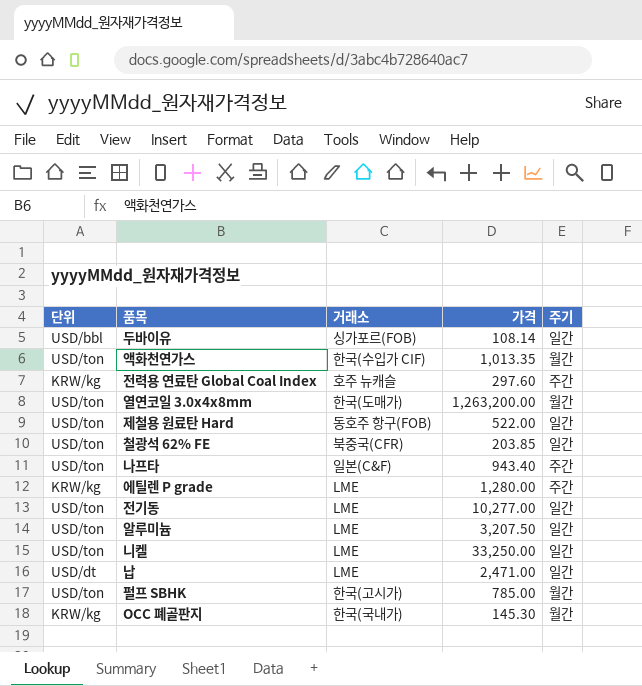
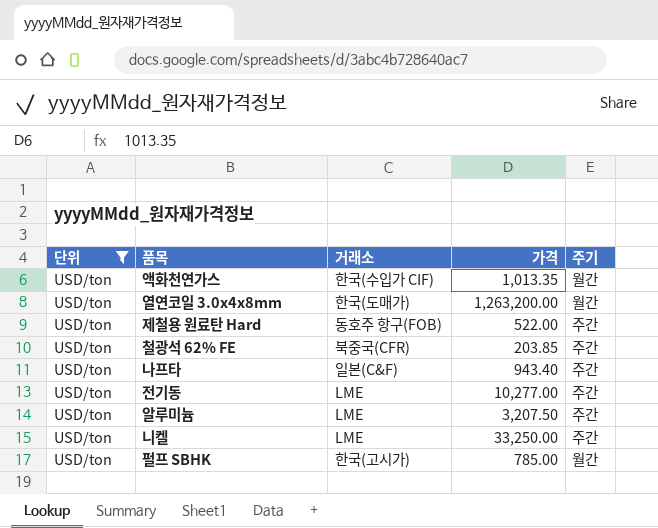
filter: none -> 단위 = USD/ton
제철용 원료탄 Hard | 주기: 일간 -> 주간
철광석 62% FE | 주기: 일간 -> 주간
전기동 | 주기: 일간 -> 주간
알루미늄 | 주기: 일간 -> 주간
니켈 | 주기: 일간 -> 주간

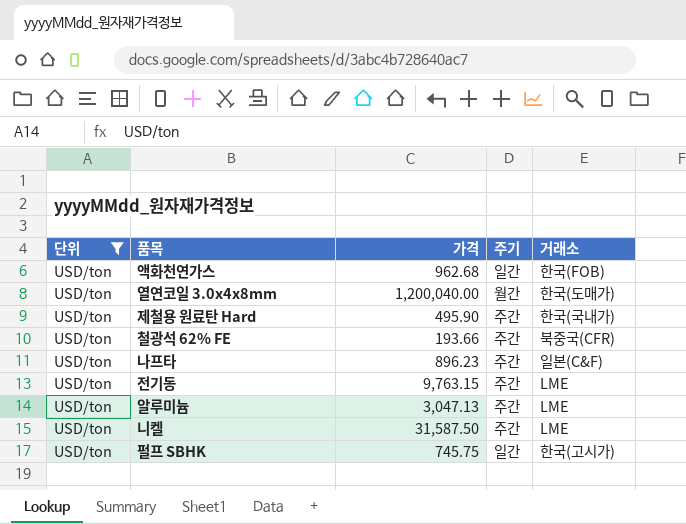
column 거래소 | position: 3 -> 5
액화천연가스 | 가격: 1,013.35 -> 962.68
액화천연가스 | 주기: 월간 -> 일간
액화천연가스 | 거래소: 한국(수입가 CIF) -> 한국(FOB)
열연코일 3.0x4x8mm | 가격: 1,263,200.00 -> 1,200,040.00
제철용 원료탄 Hard | 가격: 522.00 -> 495.90
제철용 원료탄 Hard | 거래소: 동호주 항구(FOB) -> 한국(국내가)
철광석 62% FE | 가격: 203.85 -> 193.66
나프타 | 가격: 943.40 -> 896.23
전기동 | 가격: 10,277.00 -> 9,763.15
알루미늄 | 가격: 3,207.50 -> 3,047.13
니켈 | 가격: 33,250.00 -> 31,587.50
펄프 SBHK | 가격: 785.00 -> 745.75
펄프 SBHK | 주기: 월간 -> 일간

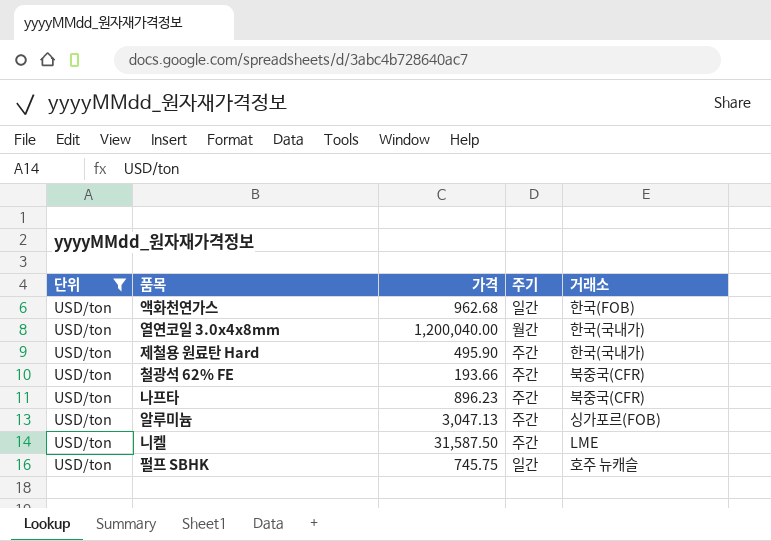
row 전기동: USD/ton | 9,763.15 | 주간 | LME -> none
열연코일 3.0x4x8mm | 거래소: 한국(도매가) -> 한국(국내가)
나프타 | 거래소: 일본(C&F) -> 북중국(CFR)
알루미늄 | 거래소: LME -> 싱가포르(FOB)
펄프 SBHK | 거래소: 한국(고시가) -> 호주 뉴캐슬

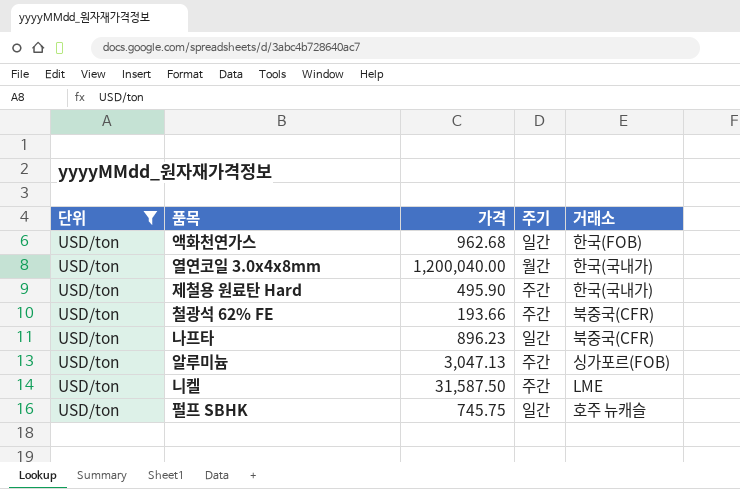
나프타 | 주기: 주간 -> 일간

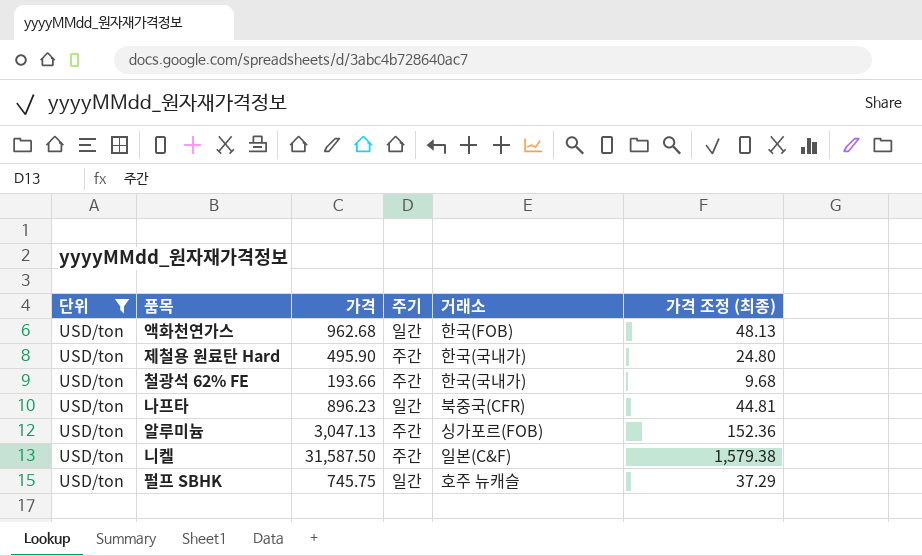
column 가격 조정 (최종) | formula: none -> [가격] * 0.05
row 열연코일 3.0x4x8mm: USD/ton | 1,200,040.00 | 월간 | 한국(국내가) -> none
철광석 62% FE | 거래소: 북중국(CFR) -> 한국(국내가)
니켈 | 거래소: LME -> 일본(C&F)

